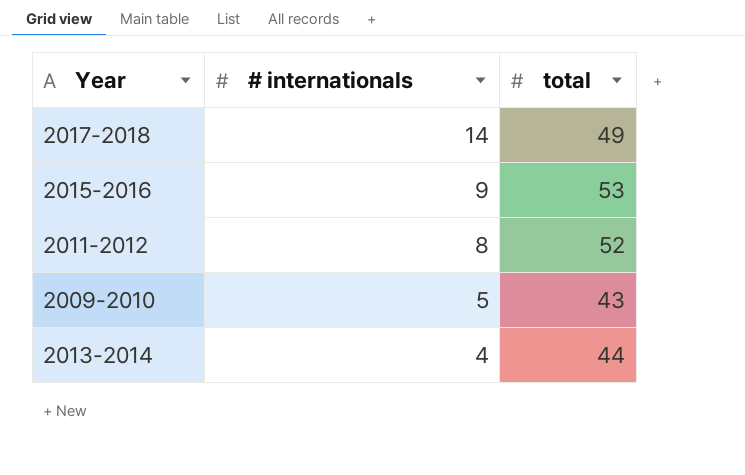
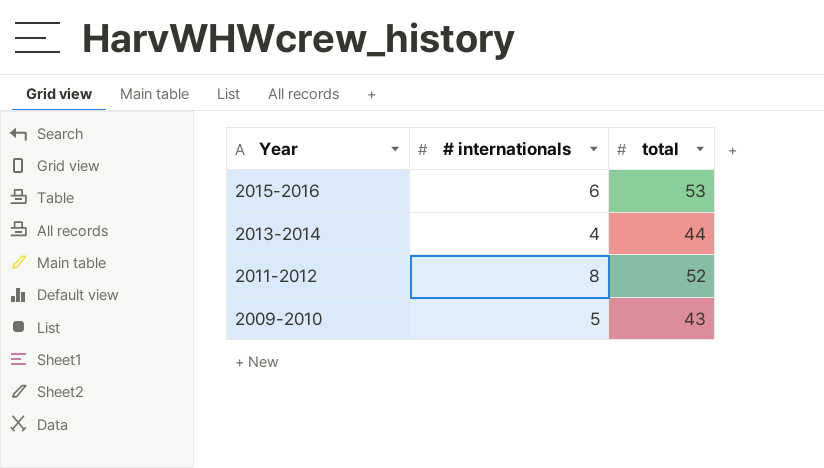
row order: # internationals descending -> Year descending
row 2017-2018: 14 | 49 -> none
2015-2016 | # internationals: 9 -> 6

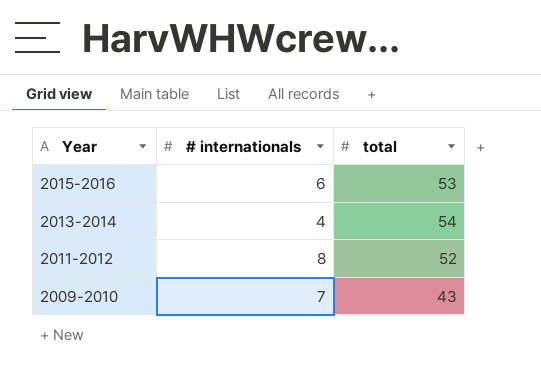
2013-2014 | total: 44 -> 54
2009-2010 | # internationals: 5 -> 7

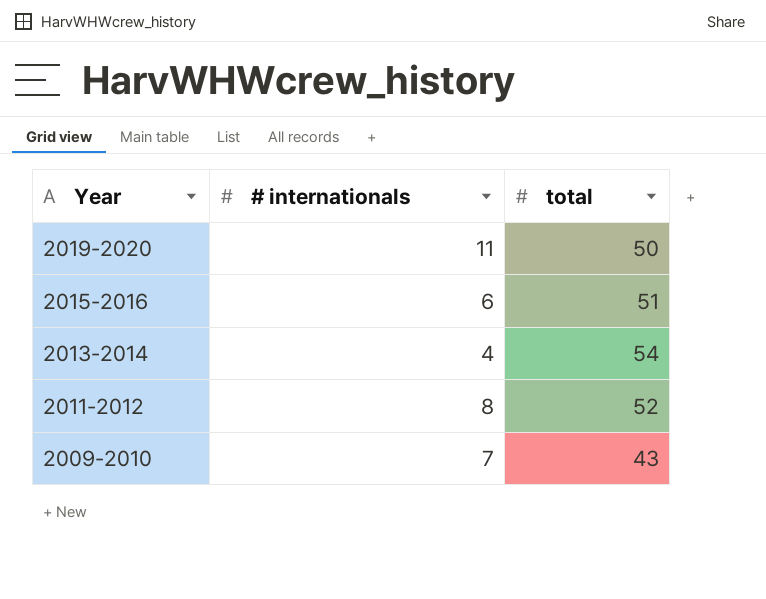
row 2019-2020: none -> 11 | 50
2015-2016 | total: 53 -> 51

